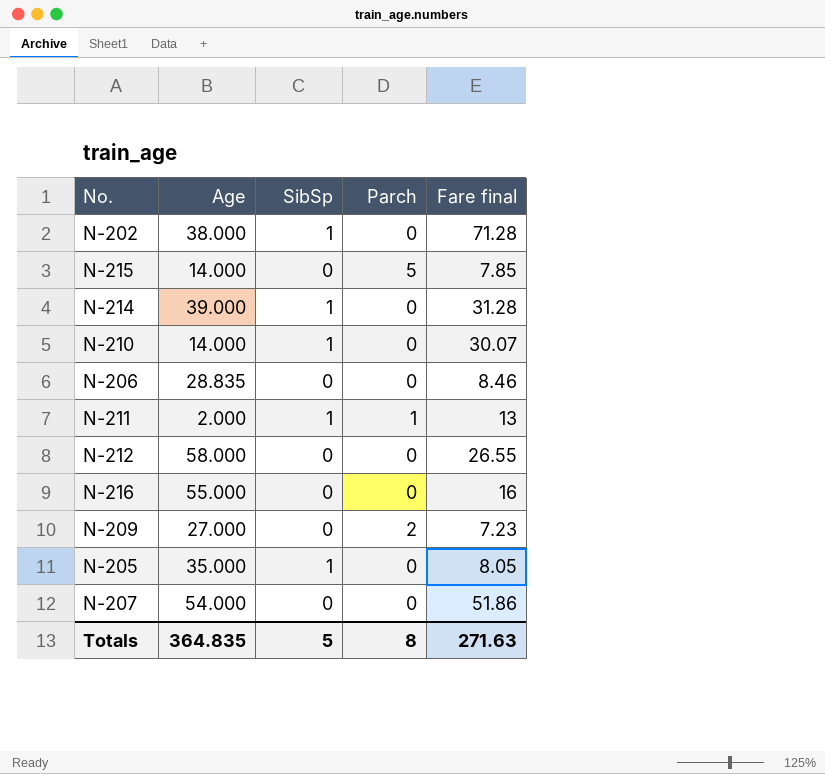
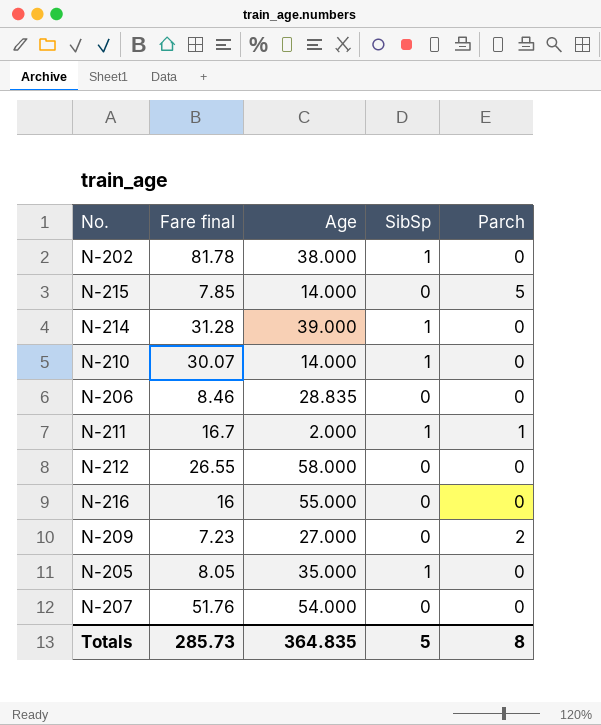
column Fare final | position: 5 -> 2
N-202 | Fare final: 71.28 -> 81.78
N-211 | Fare final: 13 -> 16.7
N-207 | Fare final: 51.86 -> 51.76
Totals | Fare final: 271.63 -> 285.73

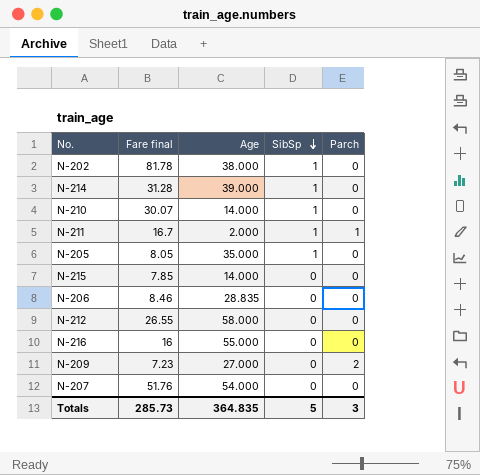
row order: none -> SibSp descending
N-215 | Parch: 5 -> 0
Totals | Parch: 8 -> 3

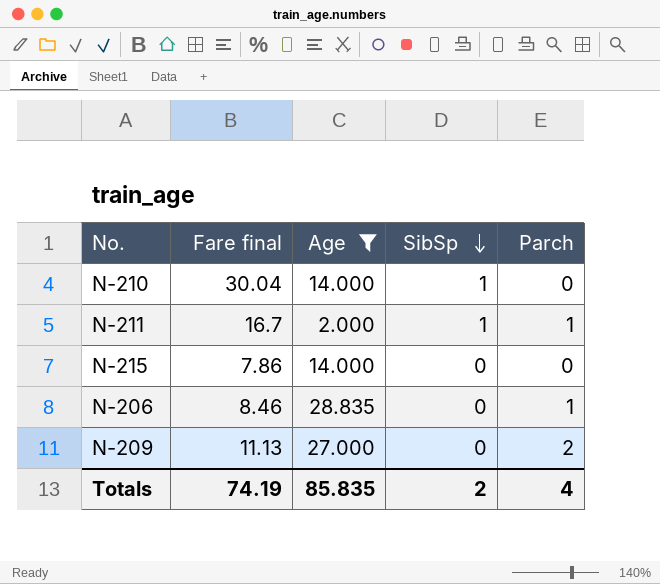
filter: none -> Age <= 28.835
N-210 | Fare final: 30.07 -> 30.04
N-215 | Fare final: 7.85 -> 7.86
N-206 | Parch: 0 -> 1
N-209 | Fare final: 7.23 -> 11.13
Totals | Fare final: 285.73 -> 74.19
Totals | Age: 364.835 -> 85.835
Totals | SibSp: 5 -> 2
Totals | Parch: 3 -> 4

